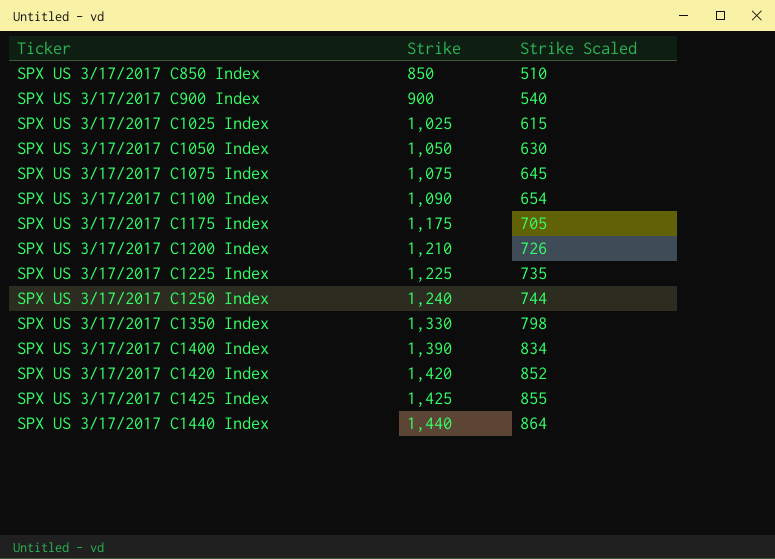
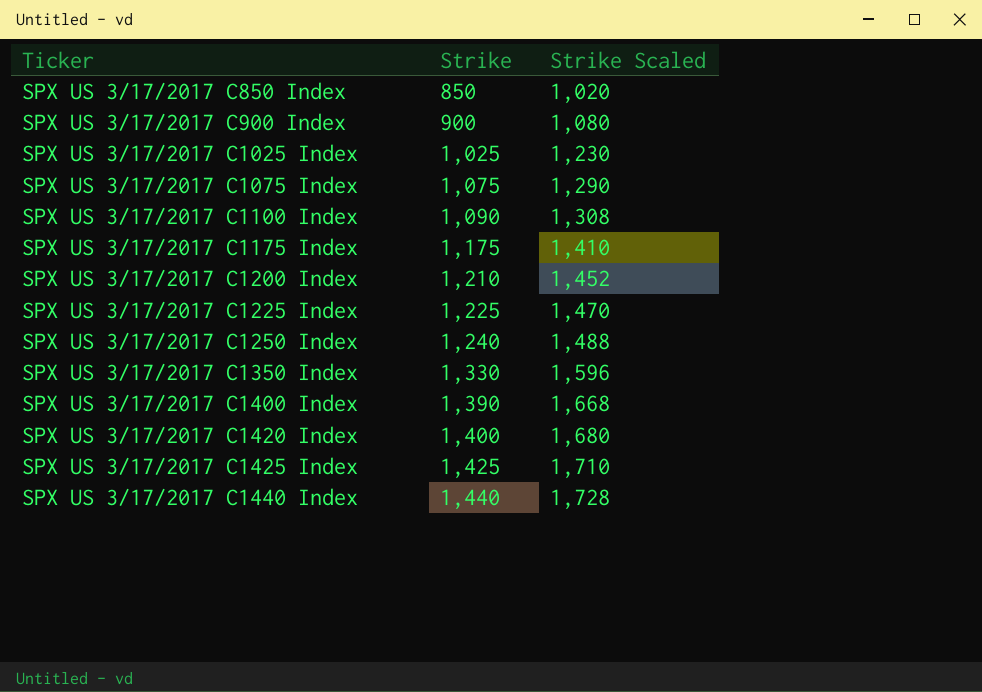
column Strike Scaled | formula: [Strike] * 0.6 -> [Strike] * 1.2
row SPX US 3/17/2017 C1050 Index: 1,050 | 630 -> none
SPX US 3/17/2017 C1420 Index | Strike: 1,420 -> 1,400

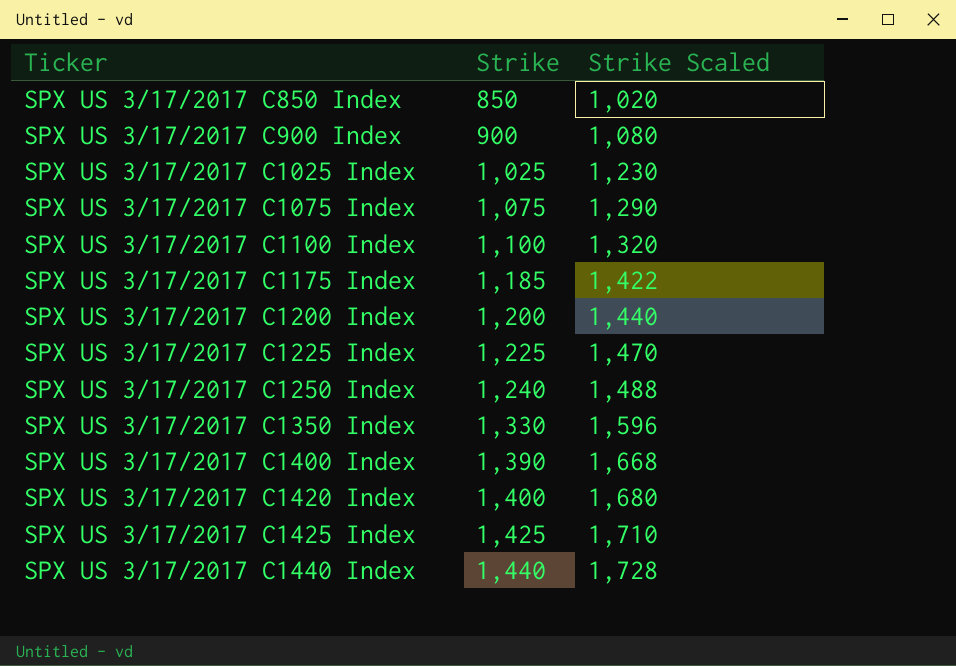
SPX US 3/17/2017 C1100 Index | Strike: 1,090 -> 1,100
SPX US 3/17/2017 C1100 Index | Strike Scaled: 1,308 -> 1,320
SPX US 3/17/2017 C1175 Index | Strike: 1,175 -> 1,185
SPX US 3/17/2017 C1175 Index | Strike Scaled: 1,410 -> 1,422
SPX US 3/17/2017 C1200 Index | Strike: 1,210 -> 1,200
SPX US 3/17/2017 C1200 Index | Strike Scaled: 1,452 -> 1,440

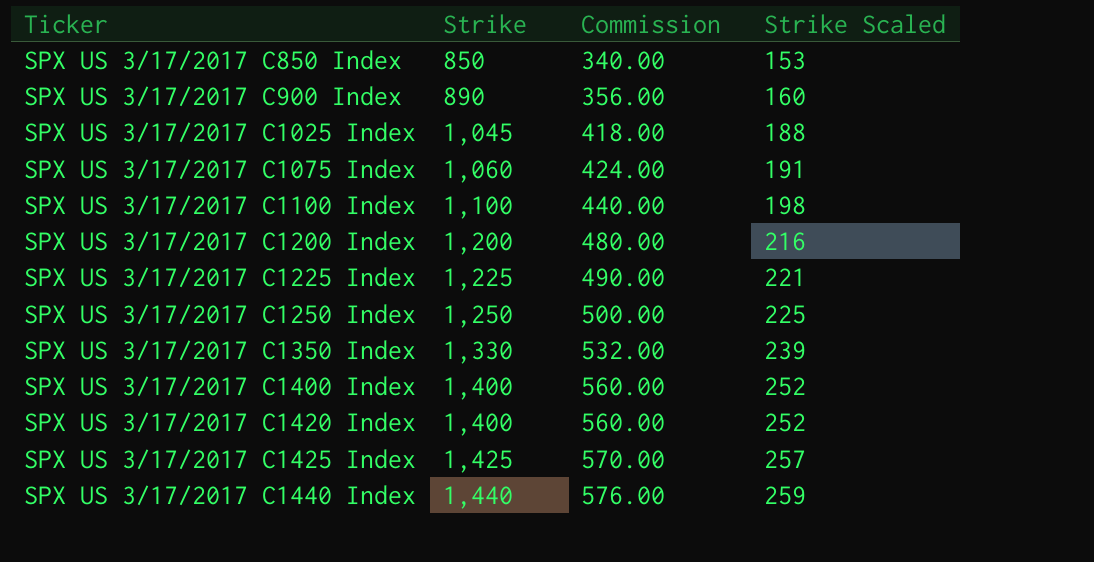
column Commission | formula: none -> [Strike] * 0.4
column Strike Scaled | formula: [Strike] * 1.2 -> [Strike] * 0.18
row SPX US 3/17/2017 C1175 Index: 1,185 | 1,422 -> none
SPX US 3/17/2017 C900 Index | Strike: 900 -> 890
SPX US 3/17/2017 C1025 Index | Strike: 1,025 -> 1,045
SPX US 3/17/2017 C1075 Index | Strike: 1,075 -> 1,060
SPX US 3/17/2017 C1250 Index | Strike: 1,240 -> 1,250
SPX US 3/17/2017 C1400 Index | Strike: 1,390 -> 1,400

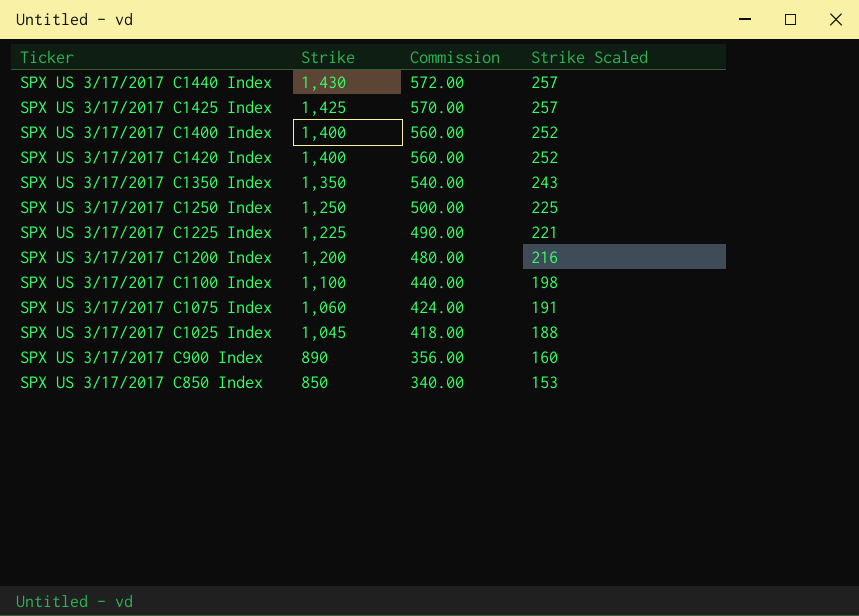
row order: Ticker ascending -> Strike descending
SPX US 3/17/2017 C1440 Index | Strike: 1,440 -> 1,430
SPX US 3/17/2017 C1440 Index | Commission: 576.00 -> 572.00
SPX US 3/17/2017 C1440 Index | Strike Scaled: 259 -> 257
SPX US 3/17/2017 C1350 Index | Strike: 1,330 -> 1,350
SPX US 3/17/2017 C1350 Index | Commission: 532.00 -> 540.00
SPX US 3/17/2017 C1350 Index | Strike Scaled: 239 -> 243

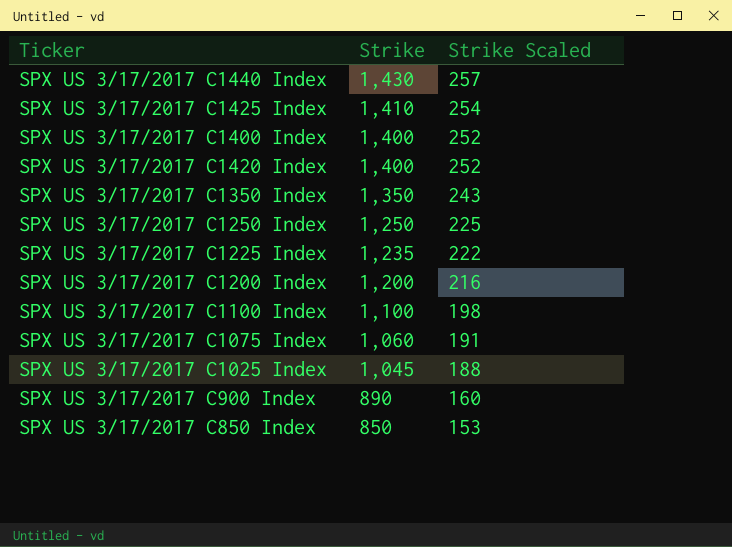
column Commission | formula: [Strike] * 0.4 -> none
SPX US 3/17/2017 C1425 Index | Strike: 1,425 -> 1,410
SPX US 3/17/2017 C1425 Index | Strike Scaled: 257 -> 254
SPX US 3/17/2017 C1225 Index | Strike: 1,225 -> 1,235
SPX US 3/17/2017 C1225 Index | Strike Scaled: 221 -> 222

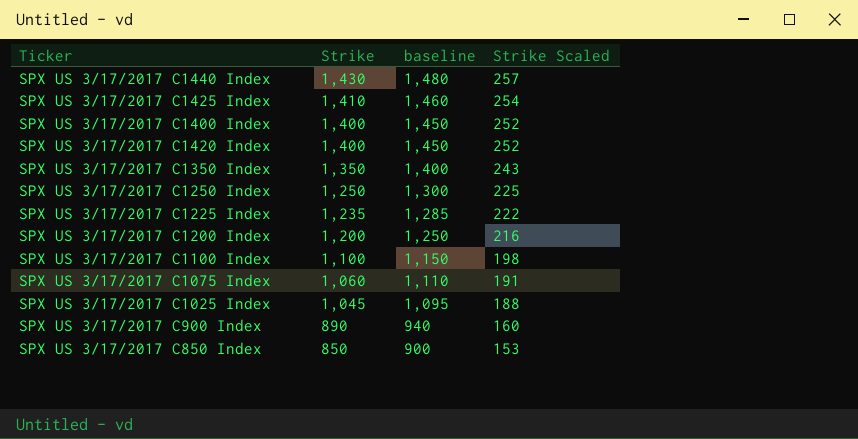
column baseline | formula: none -> [Strike] + 50

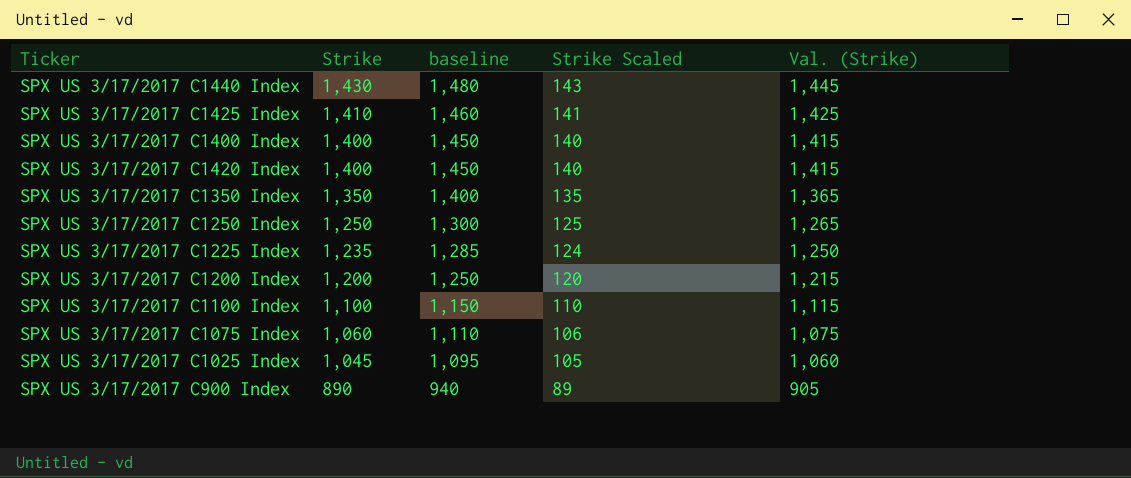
column Strike Scaled | formula: [Strike] * 0.18 -> [Strike] * 0.1
column Val. (Strike) | formula: none -> [Strike] + 15
row SPX US 3/17/2017 C850 Index: 850 | 900 | 153 -> none

